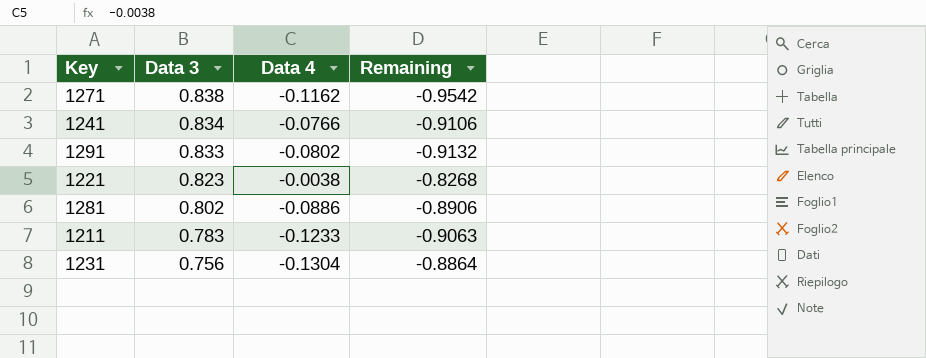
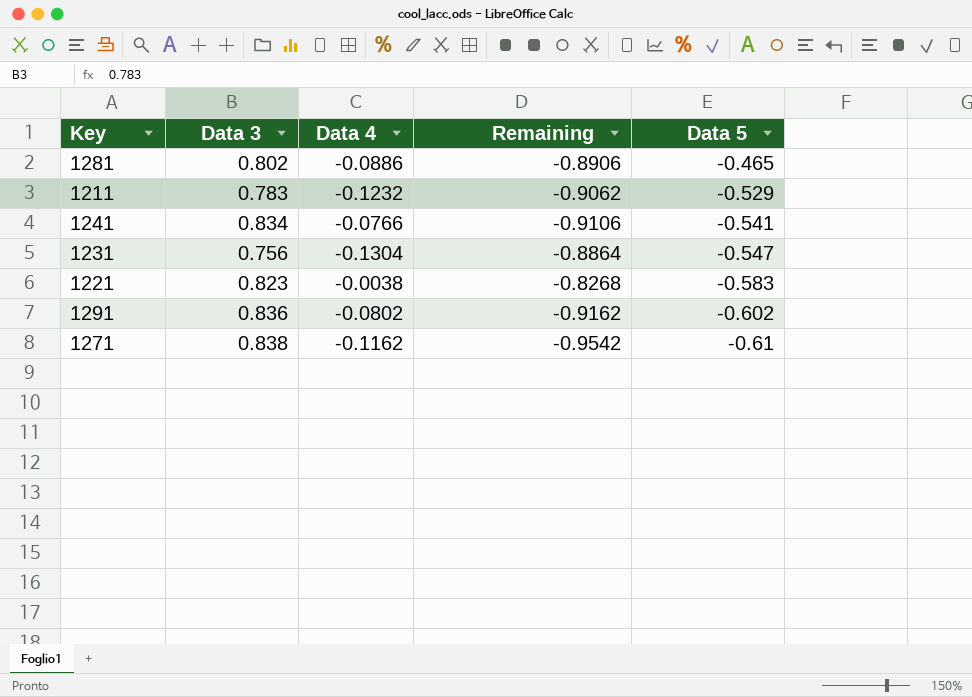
row order: Data 3 descending -> Data 5 descending
column Data 5 | position: none -> 5
1211 | Data 4: -0.1233 -> -0.1232
1211 | Remaining: -0.9063 -> -0.9062
1291 | Data 3: 0.833 -> 0.836
1291 | Remaining: -0.9132 -> -0.9162

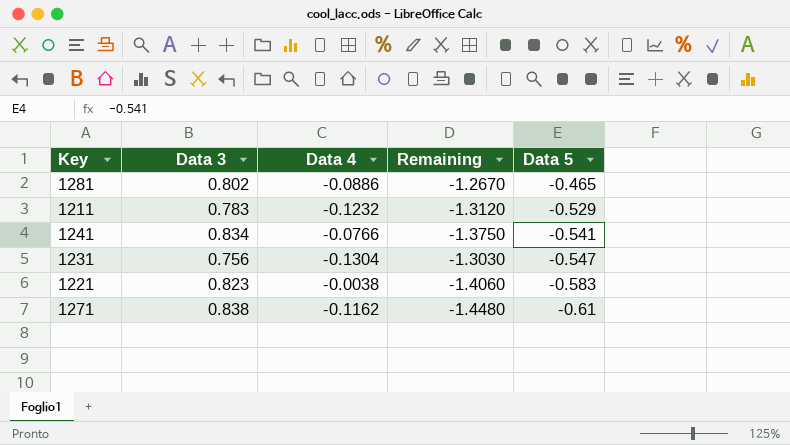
column Remaining | formula: [Data 4] - [Data 3] -> [Data 5] - [Data 3]
row 1291: 0.836 | -0.0802 | -0.9162 | -0.602 -> none

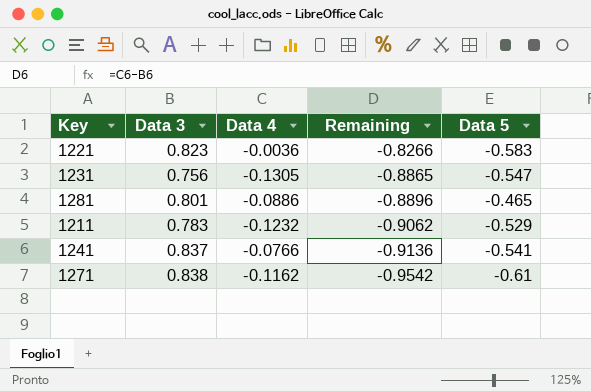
row order: Data 5 descending -> Remaining descending
column Remaining | formula: [Data 5] - [Data 3] -> [Data 4] - [Data 3]
1221 | Data 4: -0.0038 -> -0.0036
1231 | Data 4: -0.1304 -> -0.1305
1281 | Data 3: 0.802 -> 0.801
1241 | Data 3: 0.834 -> 0.837

